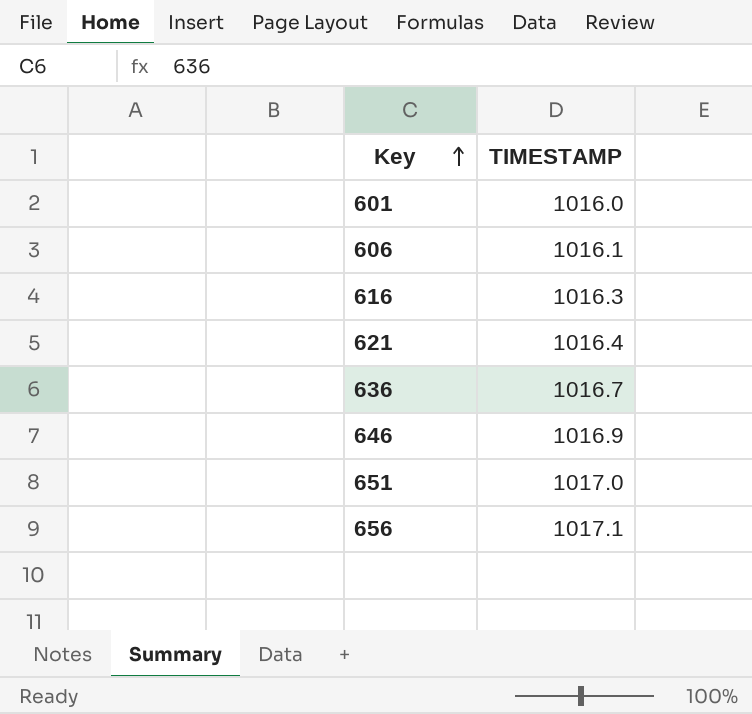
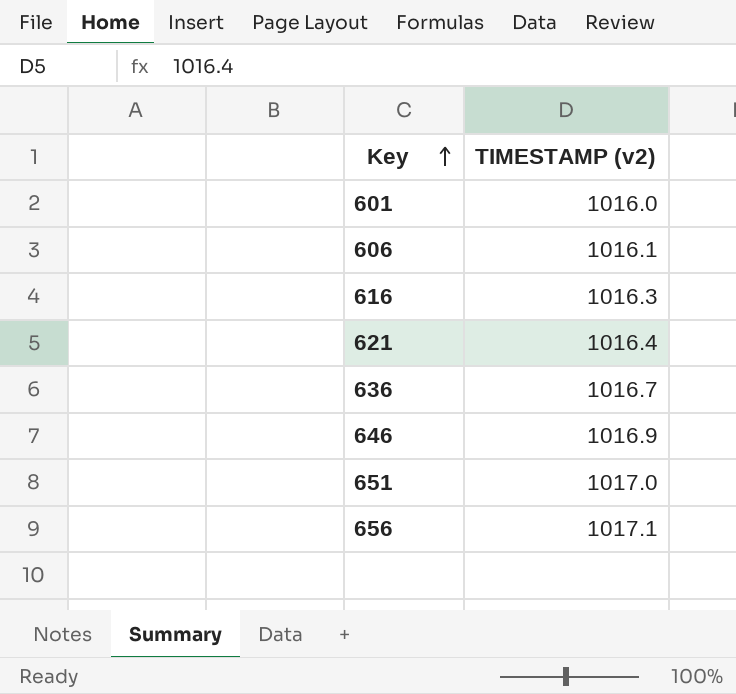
column name: TIMESTAMP -> TIMESTAMP (v2)

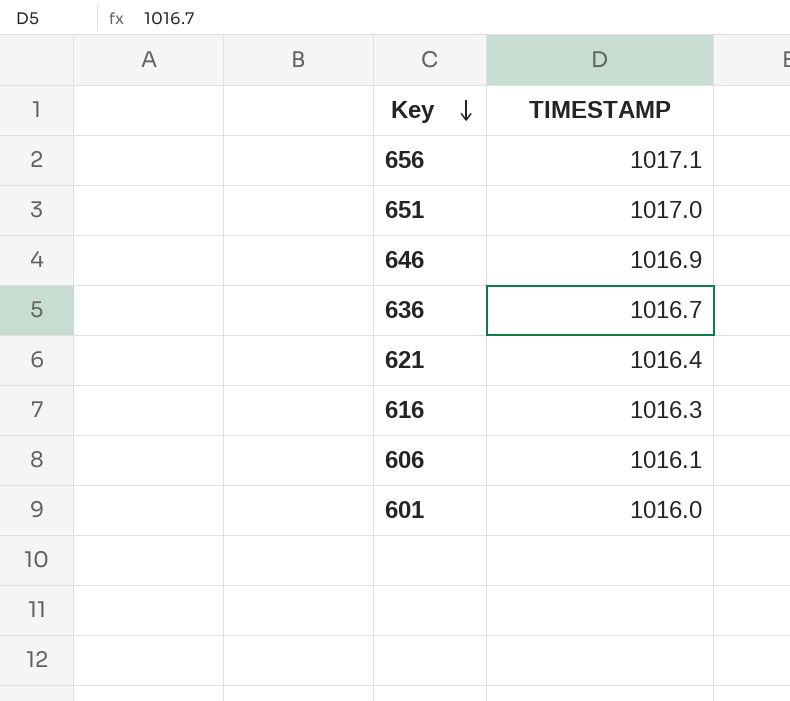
row order: Key ascending -> Key descending
column name: TIMESTAMP (v2) -> TIMESTAMP

